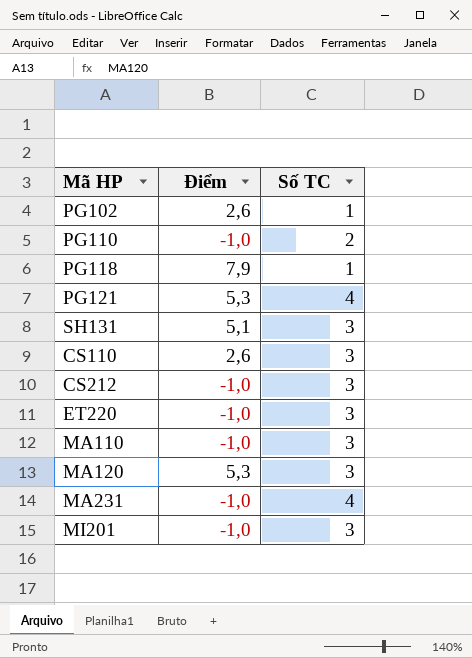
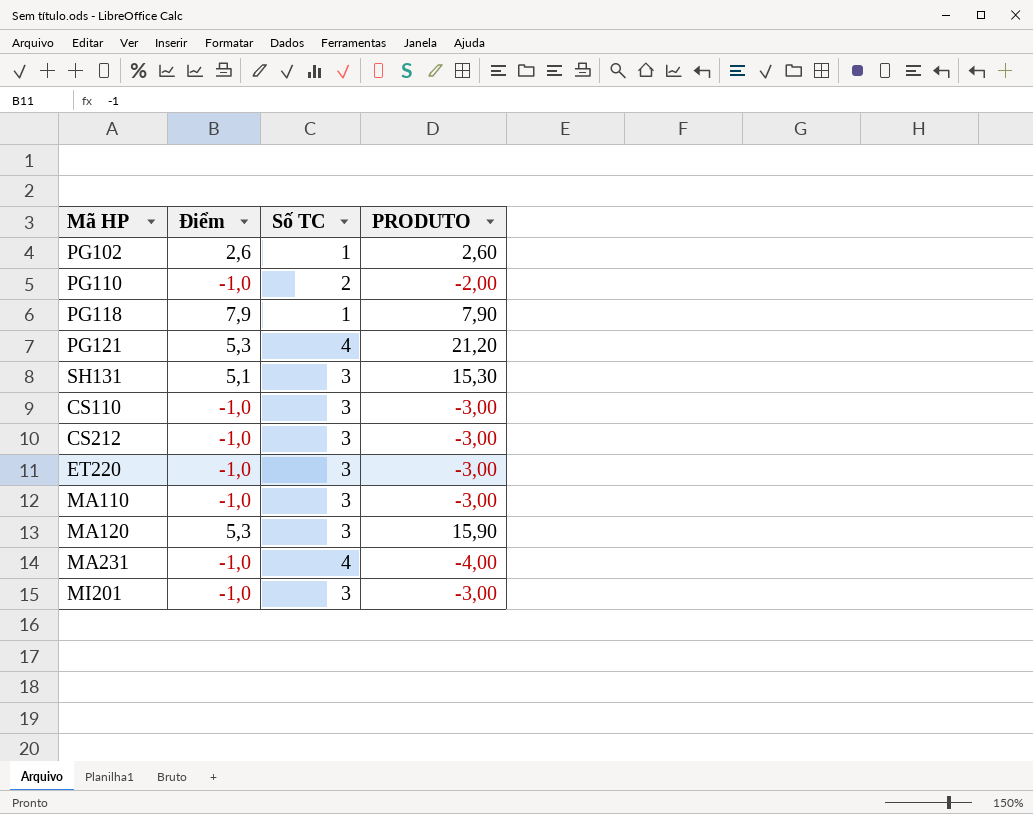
column PRODUTO | formula: none -> [Điểm] * [Số TC]
CS110 | Điểm: 2,6 -> -1,0

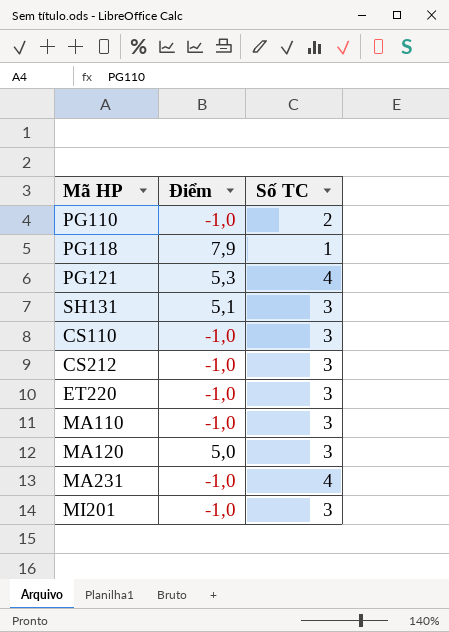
column PRODUTO | formula: [Điểm] * [Số TC] -> none
row PG102: 2,6 | 1 | 2,60 -> none
MA120 | Điểm: 5,3 -> 5,0

